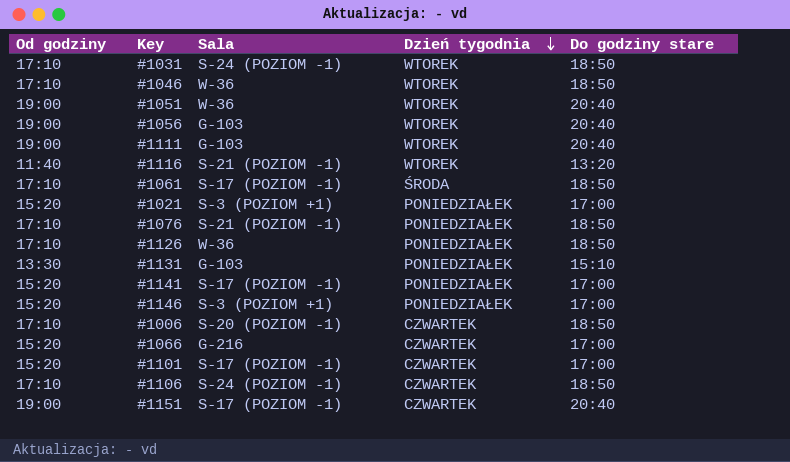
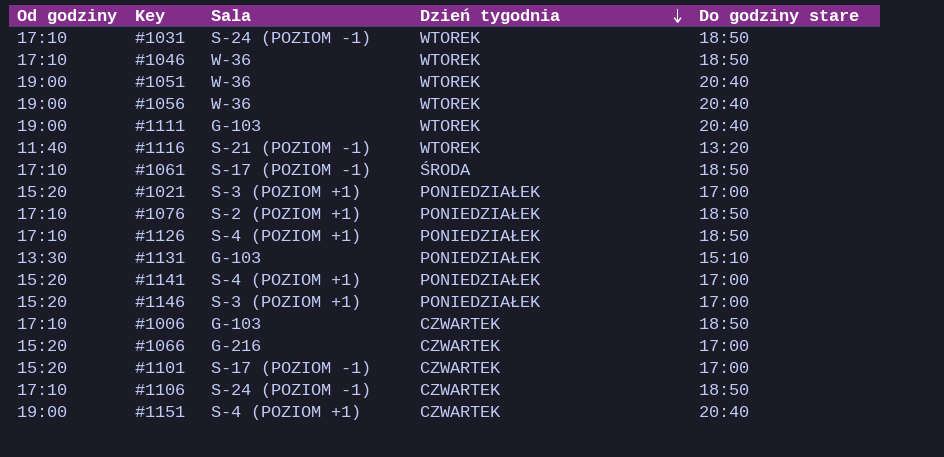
#1056 | Sala: G-103 -> W-36
#1076 | Sala: S-21 (POZIOM -1) -> S-2 (POZIOM +1)
#1126 | Sala: W-36 -> S-4 (POZIOM +1)
#1141 | Sala: S-17 (POZIOM -1) -> S-4 (POZIOM +1)
#1006 | Sala: S-20 (POZIOM -1) -> G-103
#1151 | Sala: S-17 (POZIOM -1) -> S-4 (POZIOM +1)

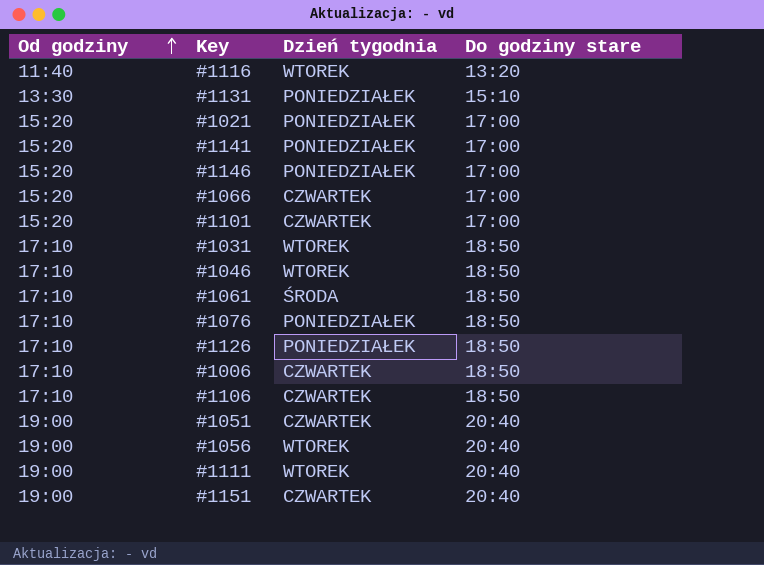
row order: Dzień tygodnia descending -> Od godziny ascending
column Sala | position: 3 -> none
#1051 | Dzień tygodnia: WTOREK -> CZWARTEK

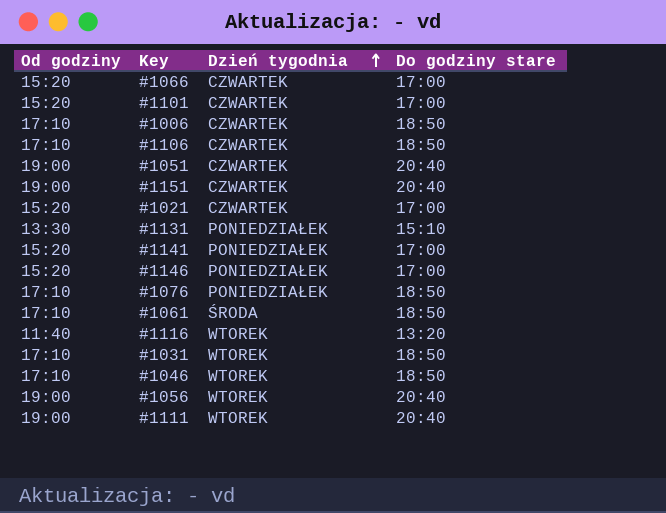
row order: Od godziny ascending -> Dzień tygodnia ascending
row #1126: 17:10 | PONIEDZIAŁEK | 18:50 -> none
#1021 | Dzień tygodnia: PONIEDZIAŁEK -> CZWARTEK

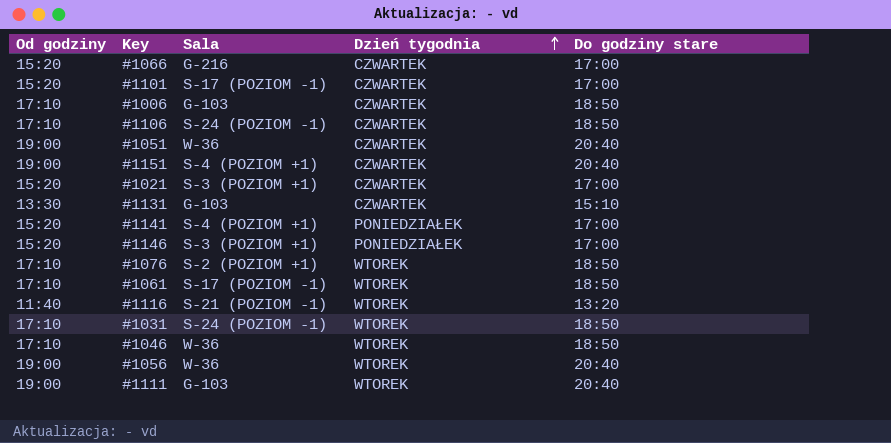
column Sala | position: none -> 3
#1131 | Dzień tygodnia: PONIEDZIAŁEK -> CZWARTEK
#1076 | Dzień tygodnia: PONIEDZIAŁEK -> WTOREK
#1061 | Dzień tygodnia: ŚRODA -> WTOREK

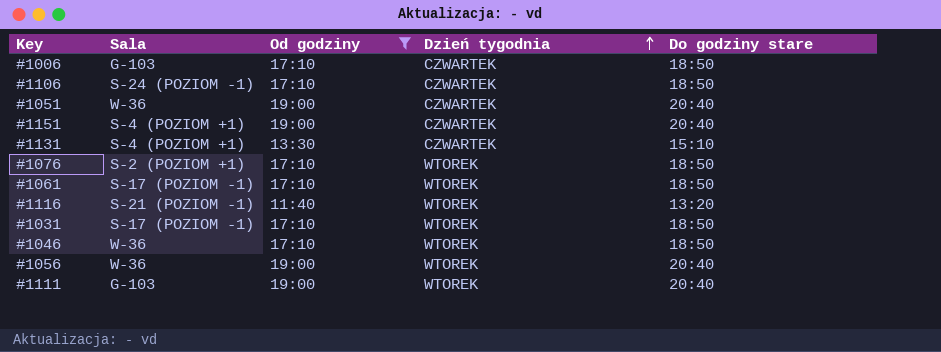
filter: none -> Od godziny != 15:20
column Od godziny | position: 1 -> 3
#1131 | Sala: G-103 -> S-4 (POZIOM +1)
#1031 | Sala: S-24 (POZIOM -1) -> S-17 (POZIOM -1)

